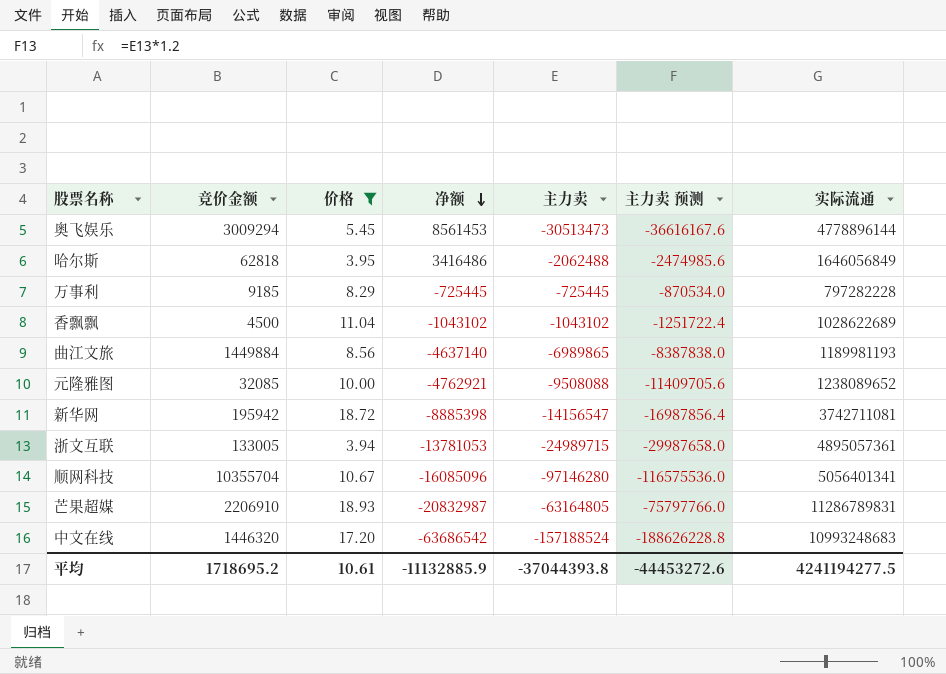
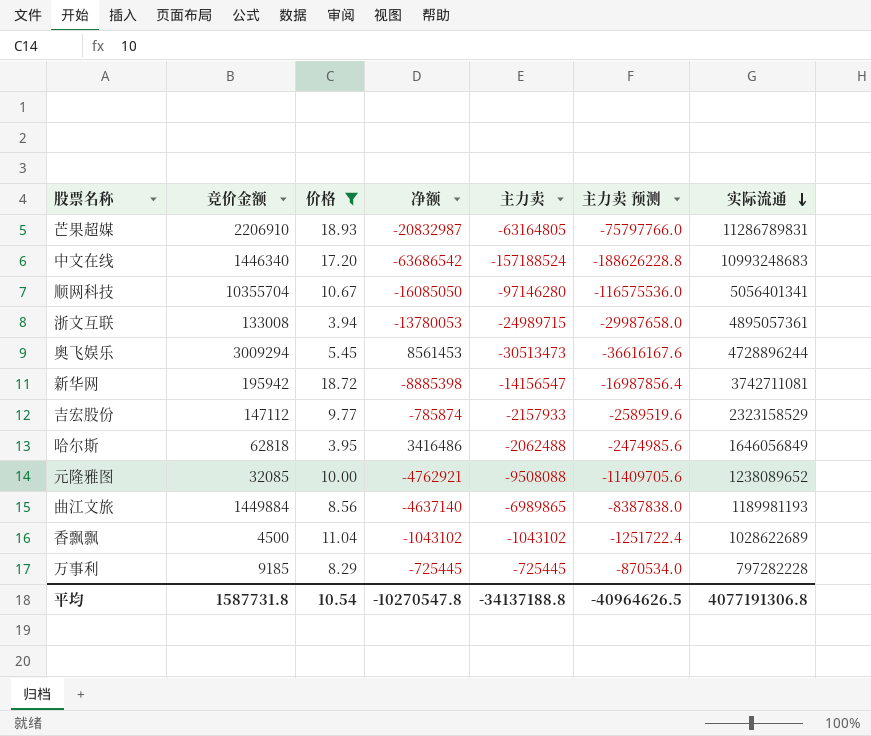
row order: 净额 descending -> 实际流通 descending
中文在线 | 竞价金额: 1446320 -> 1446340
顺网科技 | 净额: -16085096 -> -16085050
浙文互联 | 竞价金额: 133005 -> 133008
浙文互联 | 净额: -13781053 -> -13780053
奥飞娱乐 | 实际流通: 4778896144 -> 4728896244
row 吉宏股份: none -> 147112 | 9.77 | -785874 | -2157933 | -2589519.6 | 2323158529
平均 | 竞价金额: 1718695.2 -> 1587731.8
平均 | 价格: 10.61 -> 10.54
平均 | 净额: -11132885.9 -> -10270547.8
平均 | 主力卖: -37044393.8 -> -34137188.8
平均 | 主力卖 预测: -44453272.6 -> -40964626.5
平均 | 实际流通: 4241194277.5 -> 4077191306.8

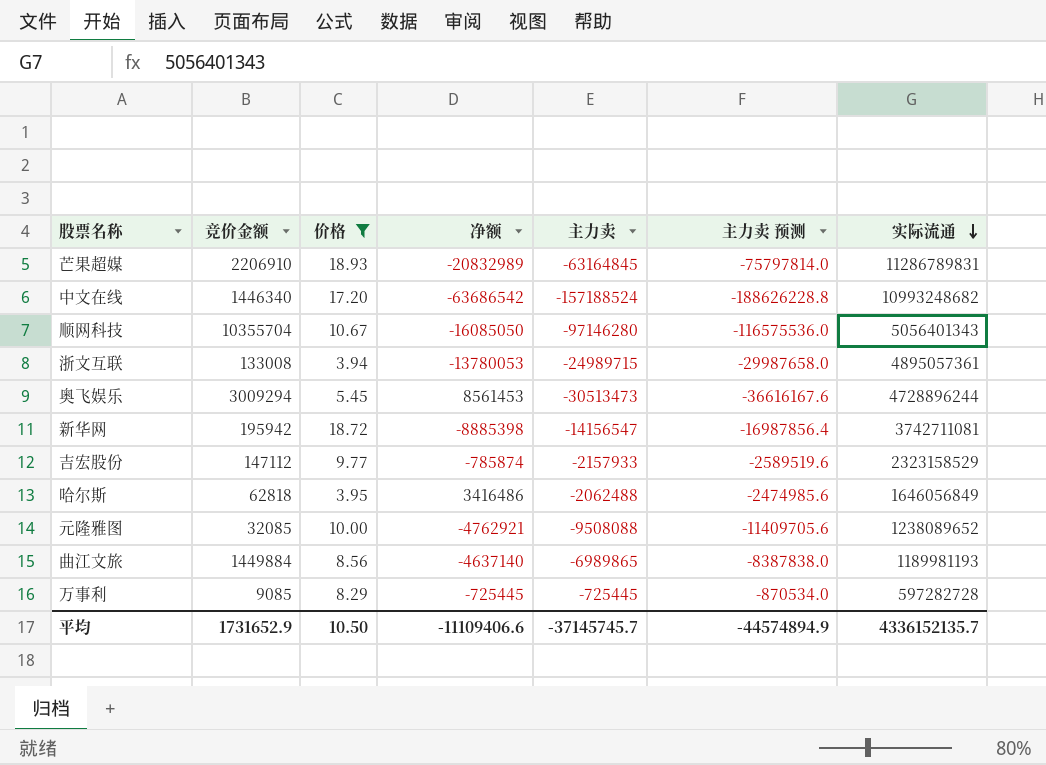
row 香飘飘: 4500 | 11.04 | -1043102 | -1043102 | -1251722.4 | 1028622689 -> none
芒果超媒 | 净额: -20832987 -> -20832989
芒果超媒 | 主力卖: -63164805 -> -63164845
芒果超媒 | 主力卖 预测: -75797766.0 -> -75797814.0
中文在线 | 实际流通: 10993248683 -> 10993248682
顺网科技 | 实际流通: 5056401341 -> 5056401343
万事利 | 竞价金额: 9185 -> 9085
万事利 | 实际流通: 797282228 -> 597282728
平均 | 竞价金额: 1587731.8 -> 1731652.9
平均 | 价格: 10.54 -> 10.50
平均 | 净额: -10270547.8 -> -11109406.6
平均 | 主力卖: -34137188.8 -> -37145745.7
平均 | 主力卖 预测: -40964626.5 -> -44574894.9
平均 | 实际流通: 4077191306.8 -> 4336152135.7

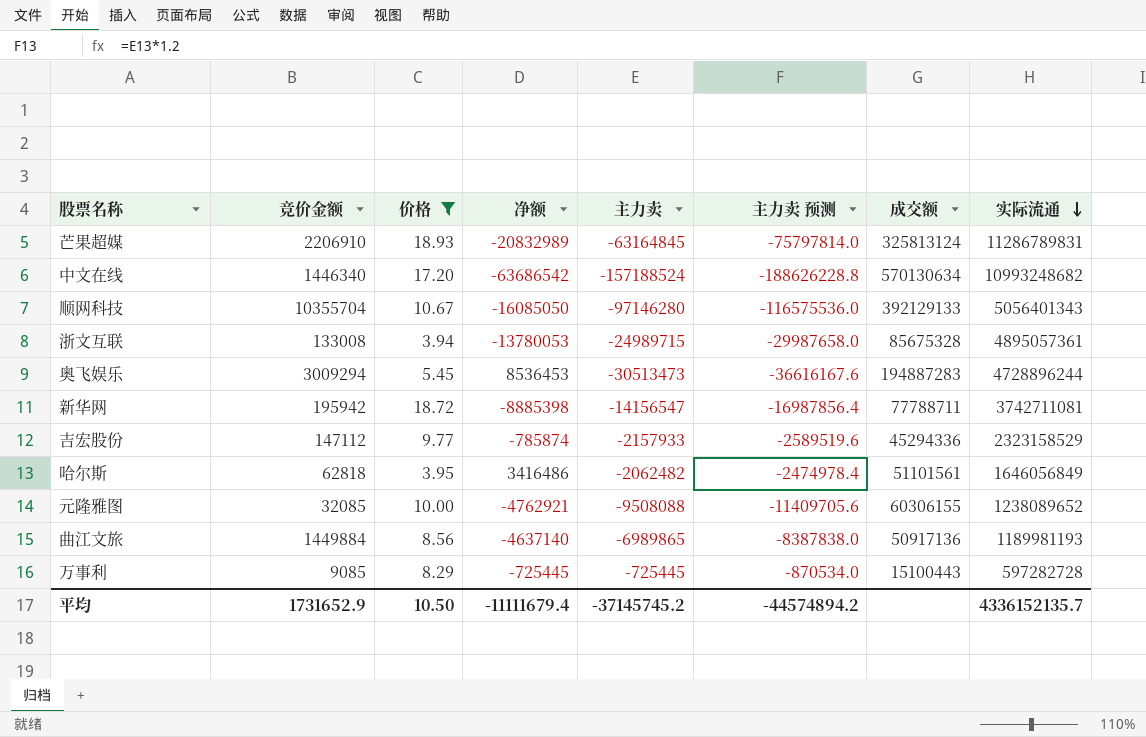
column 成交额 | position: none -> 7
奥飞娱乐 | 净额: 8561453 -> 8536453
哈尔斯 | 主力卖: -2062488 -> -2062482
哈尔斯 | 主力卖 预测: -2474985.6 -> -2474978.4
平均 | 净额: -11109406.6 -> -11111679.4
平均 | 主力卖: -37145745.7 -> -37145745.2
平均 | 主力卖 预测: -44574894.9 -> -44574894.2

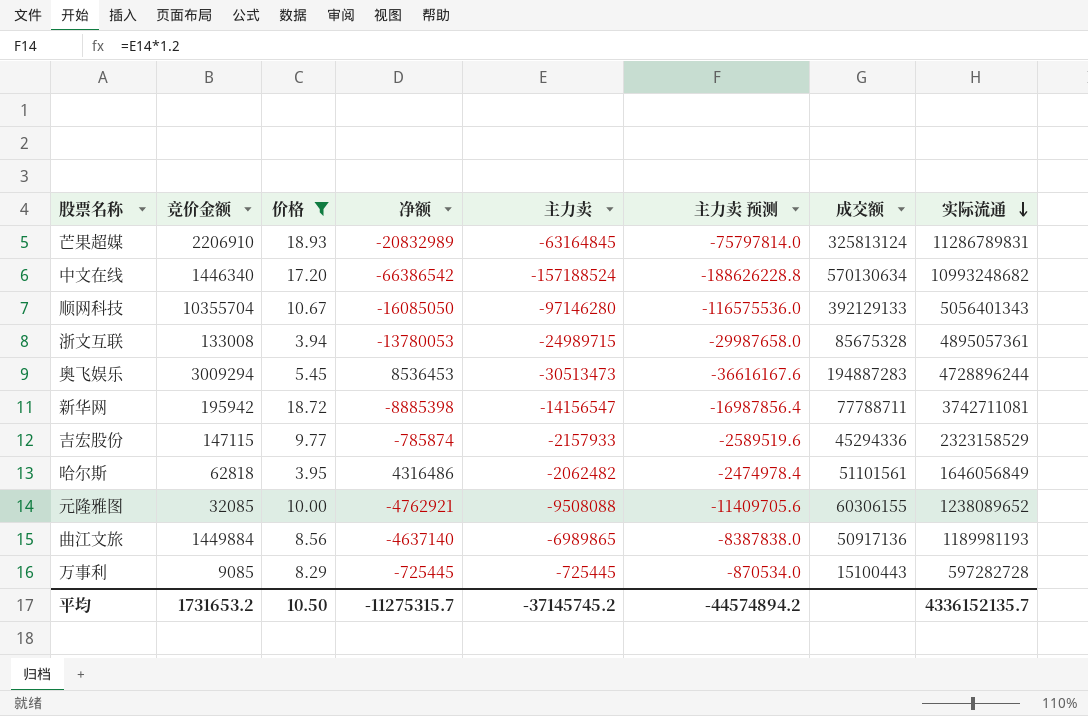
中文在线 | 净额: -63686542 -> -66386542
吉宏股份 | 竞价金额: 147112 -> 147115
哈尔斯 | 净额: 3416486 -> 4316486
平均 | 竞价金额: 1731652.9 -> 1731653.2
平均 | 净额: -11111679.4 -> -11275315.7

